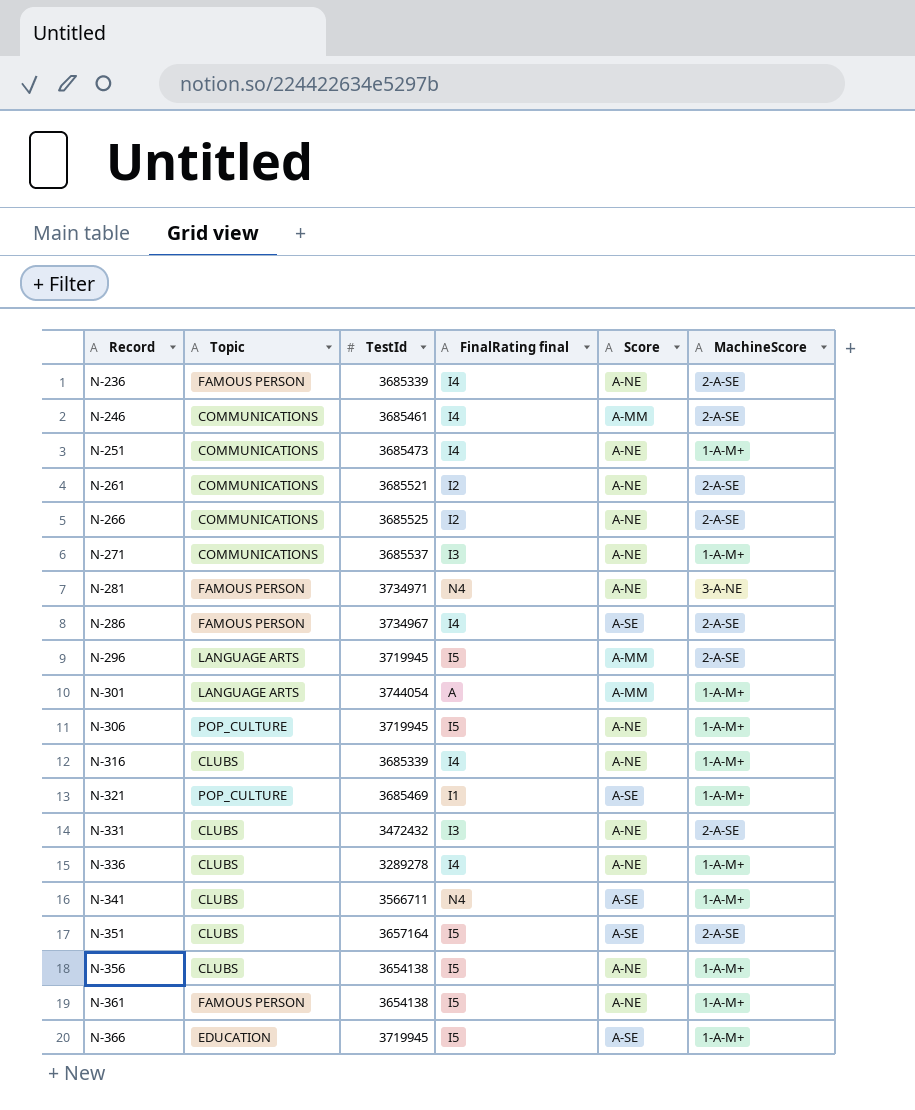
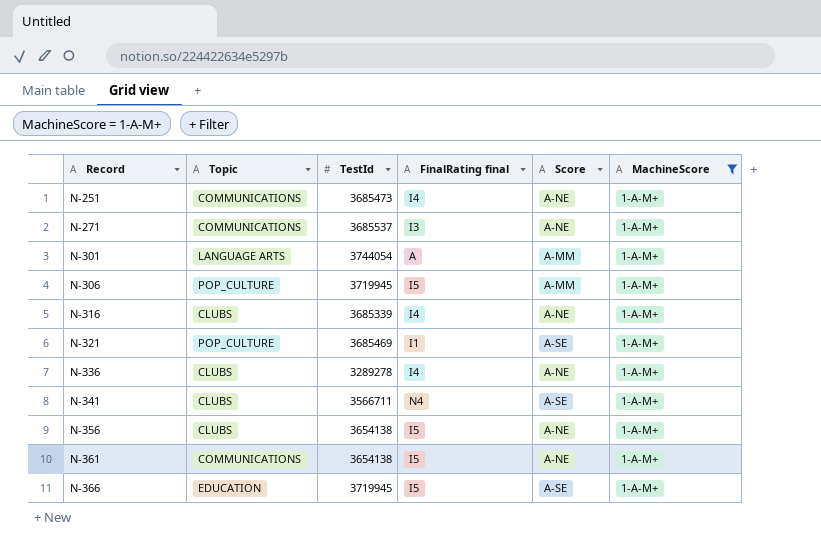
filter: none -> MachineScore = 1-A-M+
N-306 | Score: A-NE -> A-MM
N-361 | Topic: FAMOUS PERSON -> COMMUNICATIONS

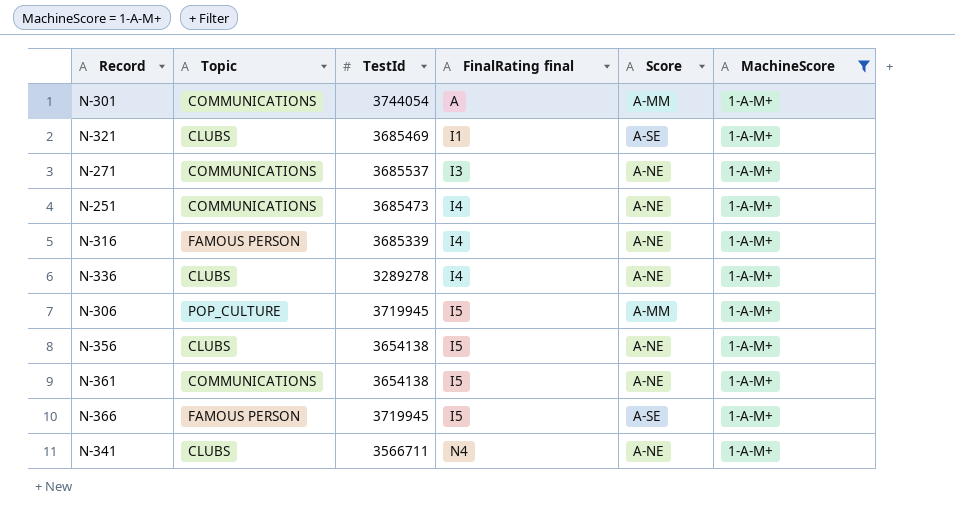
row order: Record ascending -> FinalRating final ascending
N-301 | Topic: LANGUAGE ARTS -> COMMUNICATIONS
N-321 | Topic: POP_CULTURE -> CLUBS
N-316 | Topic: CLUBS -> FAMOUS PERSON
N-366 | Topic: EDUCATION -> FAMOUS PERSON
N-341 | Score: A-SE -> A-NE

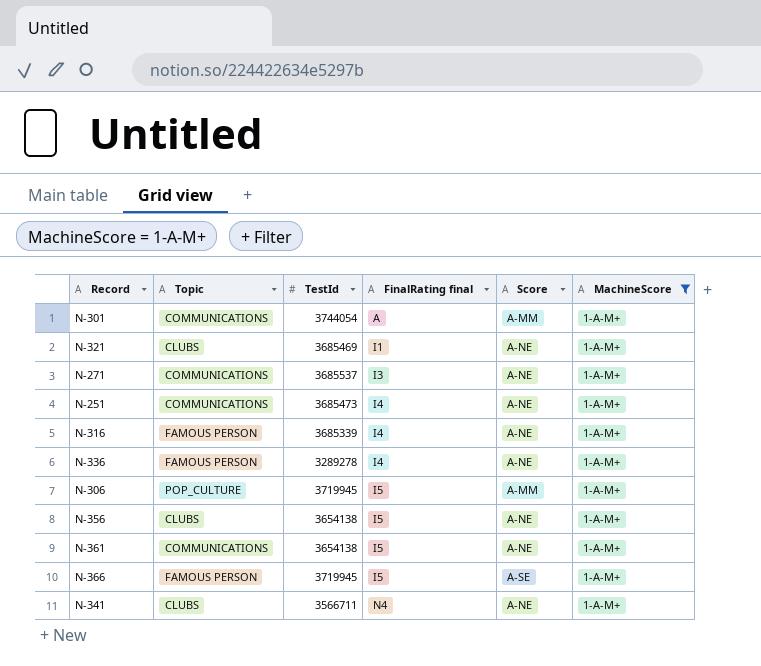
N-321 | Score: A-SE -> A-NE
N-336 | Topic: CLUBS -> FAMOUS PERSON

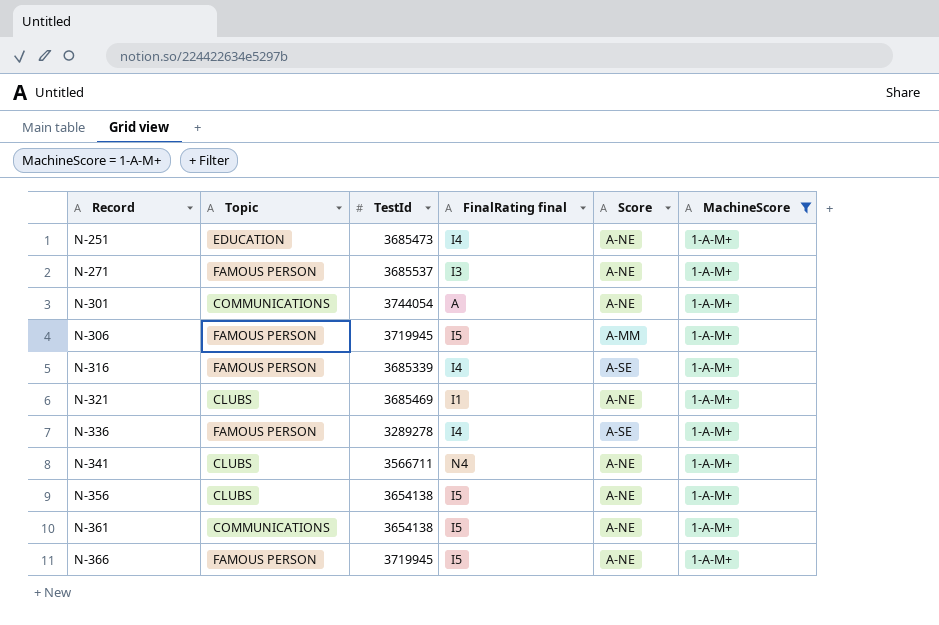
row order: FinalRating final ascending -> Record ascending
N-251 | Topic: COMMUNICATIONS -> EDUCATION
N-271 | Topic: COMMUNICATIONS -> FAMOUS PERSON
N-301 | Score: A-MM -> A-NE
N-306 | Topic: POP_CULTURE -> FAMOUS PERSON
N-316 | Score: A-NE -> A-SE
N-336 | Score: A-NE -> A-SE
N-366 | Score: A-SE -> A-NE

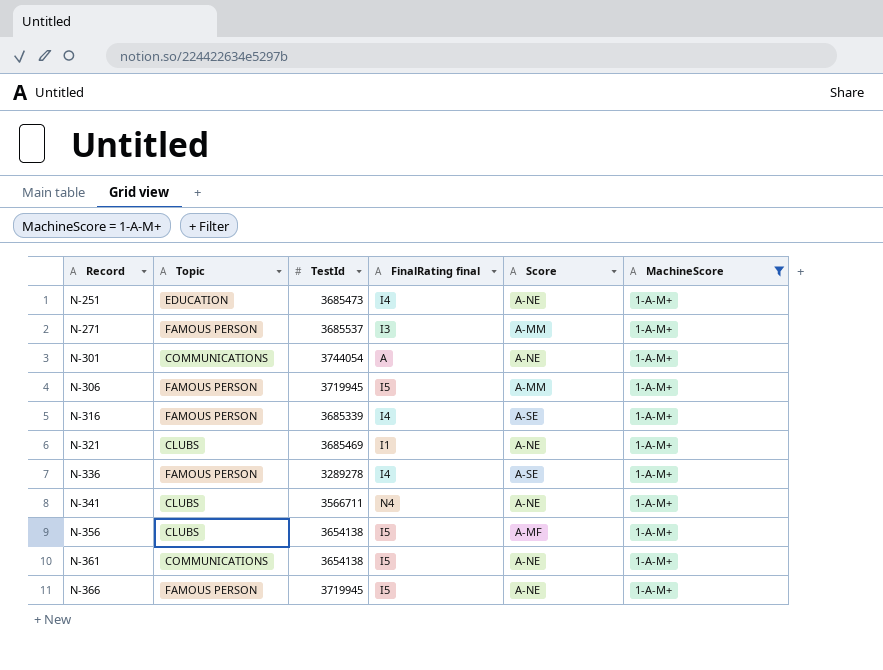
N-271 | Score: A-NE -> A-MM
N-356 | Score: A-NE -> A-MF

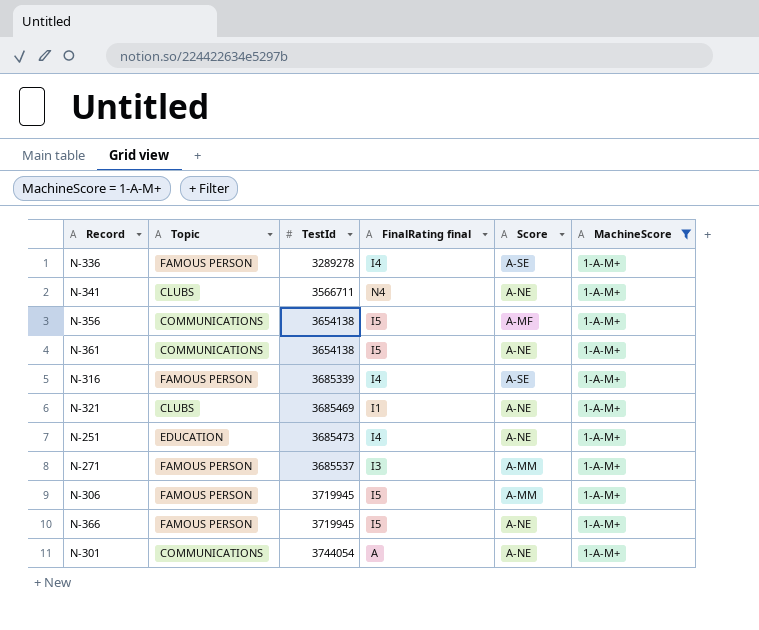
row order: Record ascending -> TestId ascending
N-356 | Topic: CLUBS -> COMMUNICATIONS

